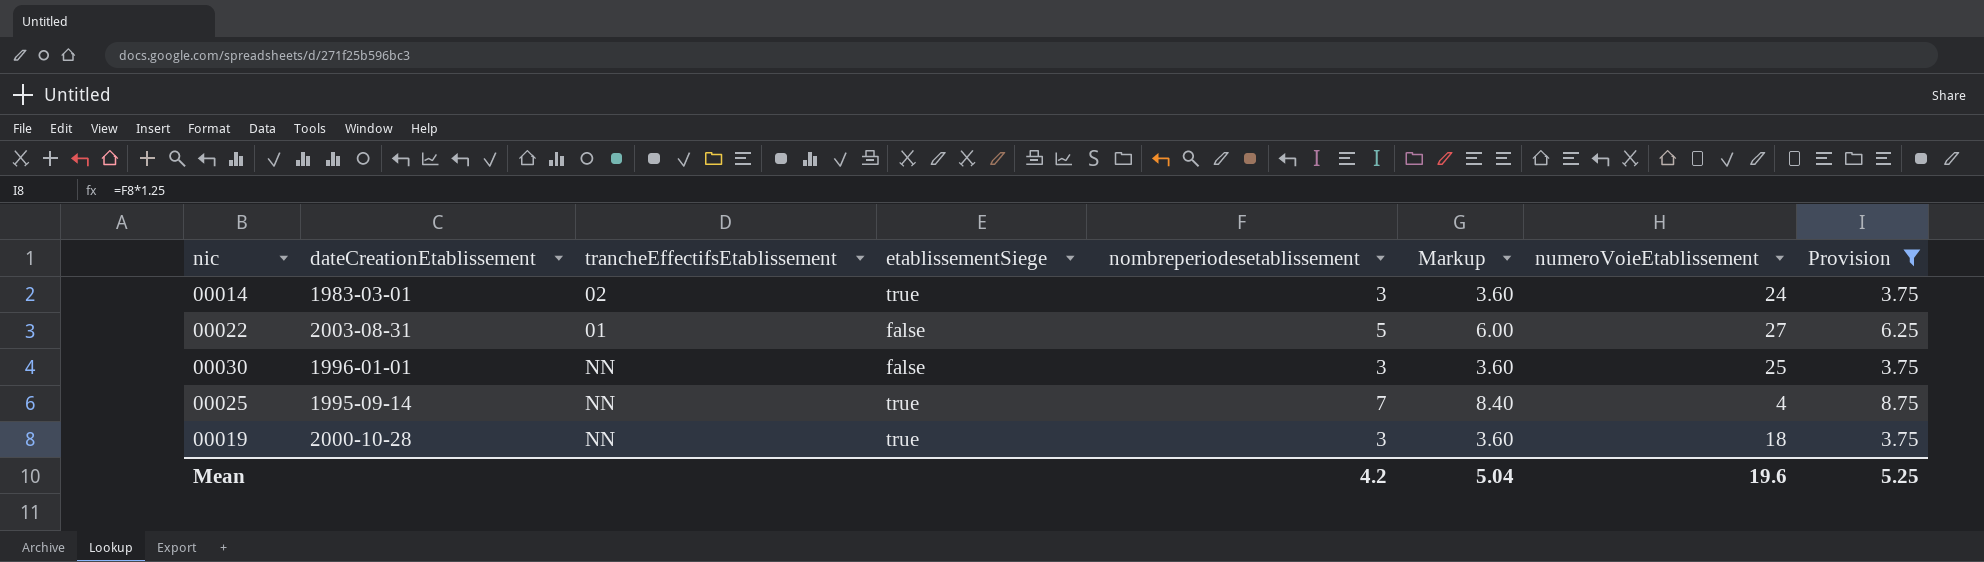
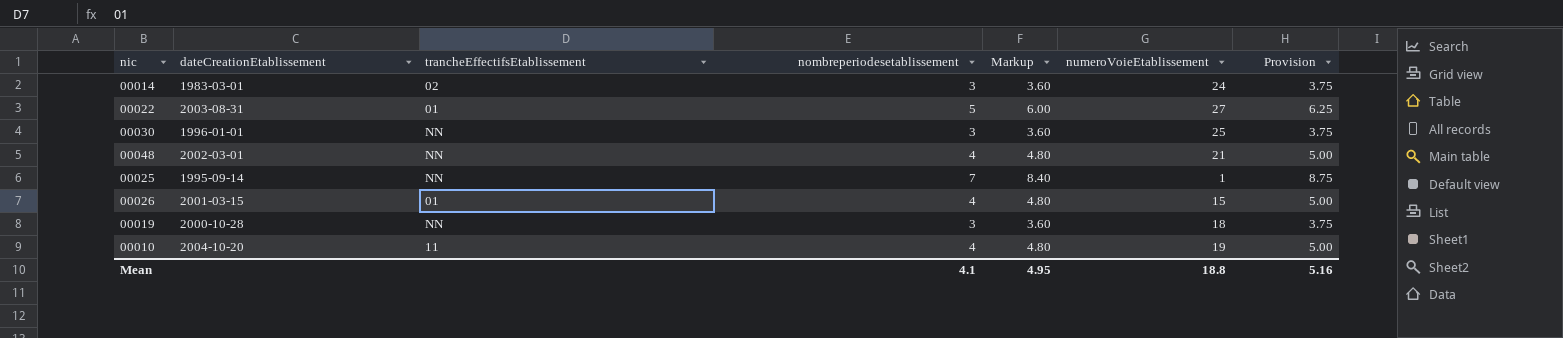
filter: Provision != 5.00 -> none
column etablissementSiege | position: 4 -> none
00025 | numeroVoieEtablissement: 4 -> 1
Mean | nombreperiodesetablissement: 4.2 -> 4.1
Mean | Markup: 5.04 -> 4.95
Mean | numeroVoieEtablissement: 19.6 -> 18.8
Mean | Provision: 5.25 -> 5.16

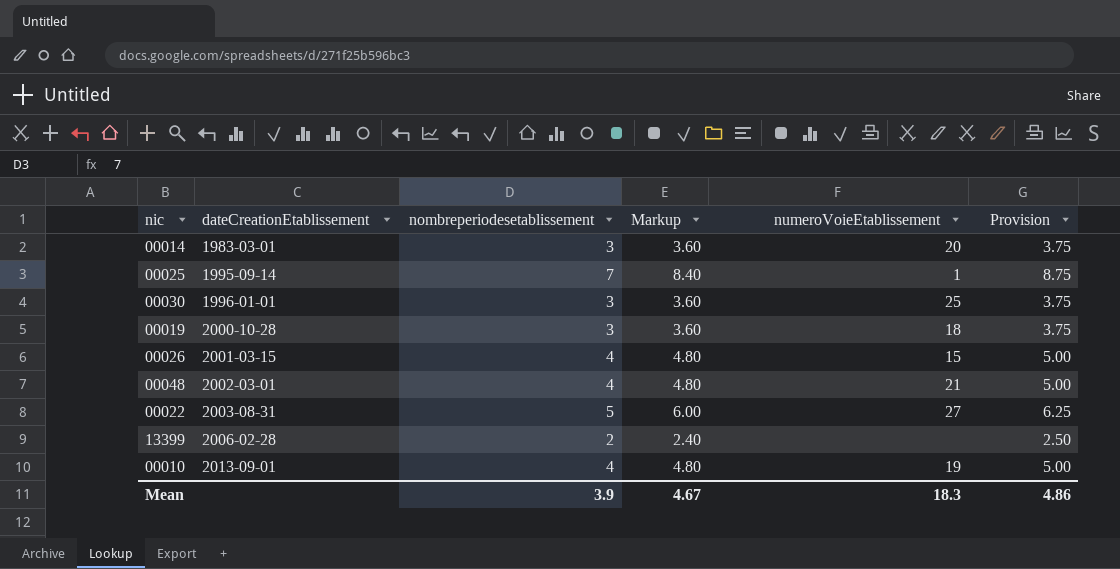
row order: none -> dateCreationEtablissement ascending
column trancheEffectifsEtablissement | position: 3 -> none
00014 | numeroVoieEtablissement: 24 -> 20
row 13399: none -> 2006-02-28 | 2 | 2.40 | none | 2.50
00010 | dateCreationEtablissement: 2004-10-20 -> 2013-09-01
Mean | nombreperiodesetablissement: 4.1 -> 3.9
Mean | Markup: 4.95 -> 4.67
Mean | numeroVoieEtablissement: 18.8 -> 18.3
Mean | Provision: 5.16 -> 4.86

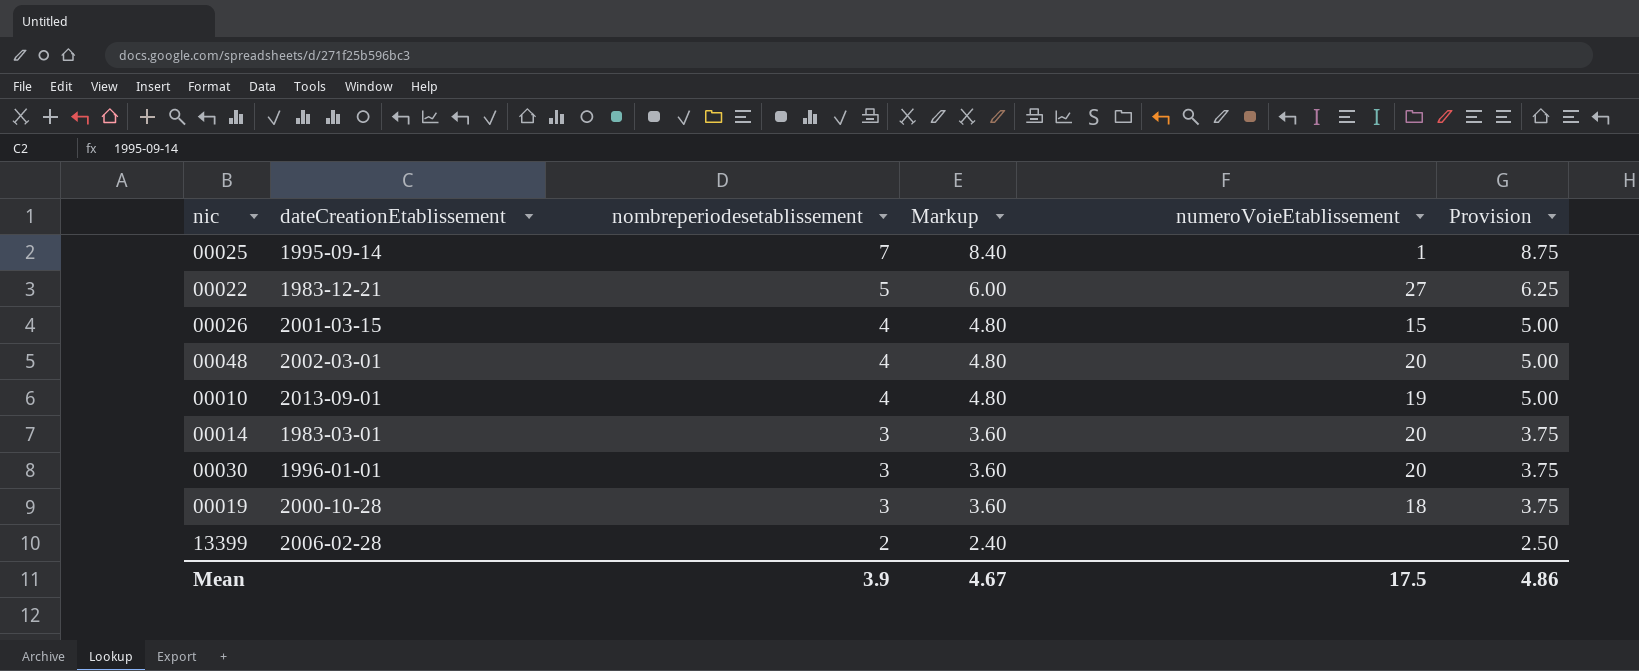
row order: dateCreationEtablissement ascending -> nombreperiodesetablissement descending
00022 | dateCreationEtablissement: 2003-08-31 -> 1983-12-21
00048 | numeroVoieEtablissement: 21 -> 20
00030 | numeroVoieEtablissement: 25 -> 20
Mean | numeroVoieEtablissement: 18.3 -> 17.5

